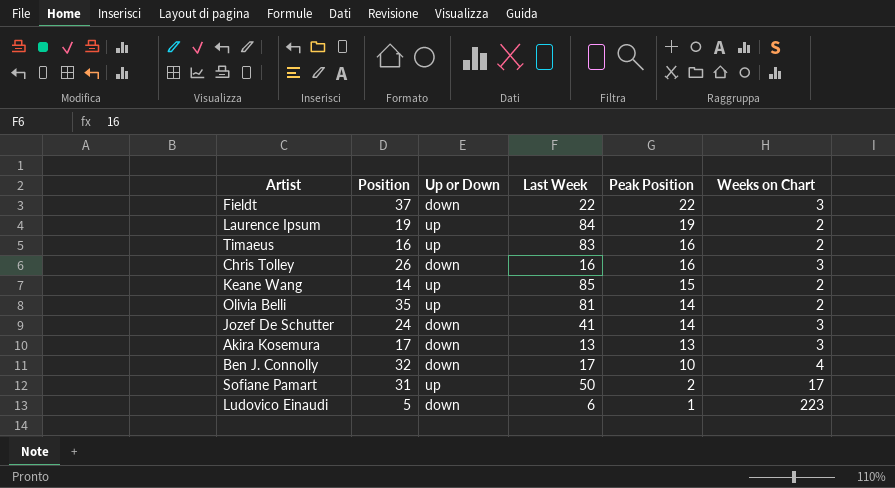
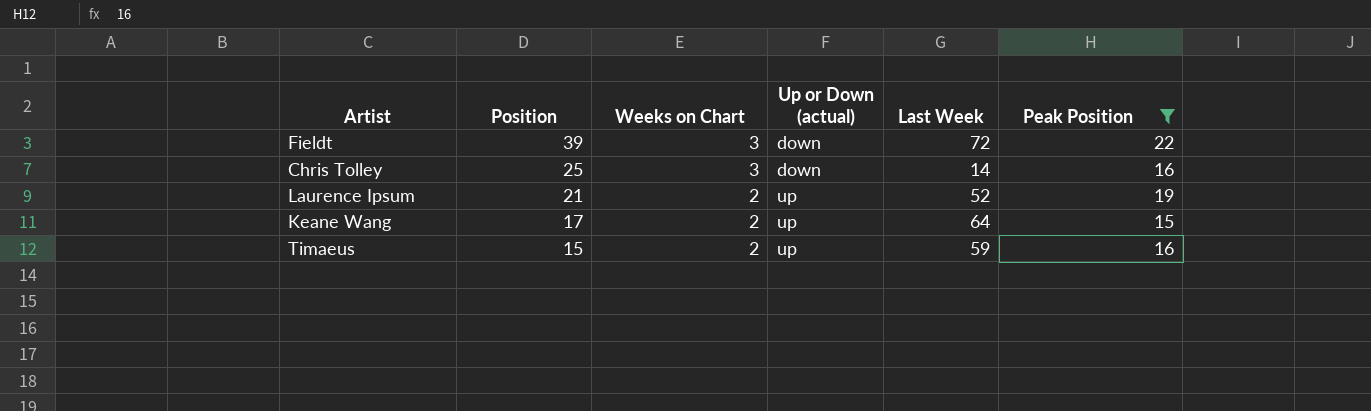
filter: none -> Peak Position >= 15
row order: Peak Position descending -> Position descending
column Weeks on Chart | position: 6 -> 3
column name: Up or Down -> Up or Down (actual)
Fieldt | Position: 37 -> 39
Fieldt | Last Week: 22 -> 72
Chris Tolley | Position: 26 -> 25
Chris Tolley | Last Week: 16 -> 14
Laurence Ipsum | Position: 19 -> 21
Laurence Ipsum | Last Week: 84 -> 52
Keane Wang | Position: 14 -> 17
Keane Wang | Last Week: 85 -> 64
Timaeus | Position: 16 -> 15
Timaeus | Last Week: 83 -> 59

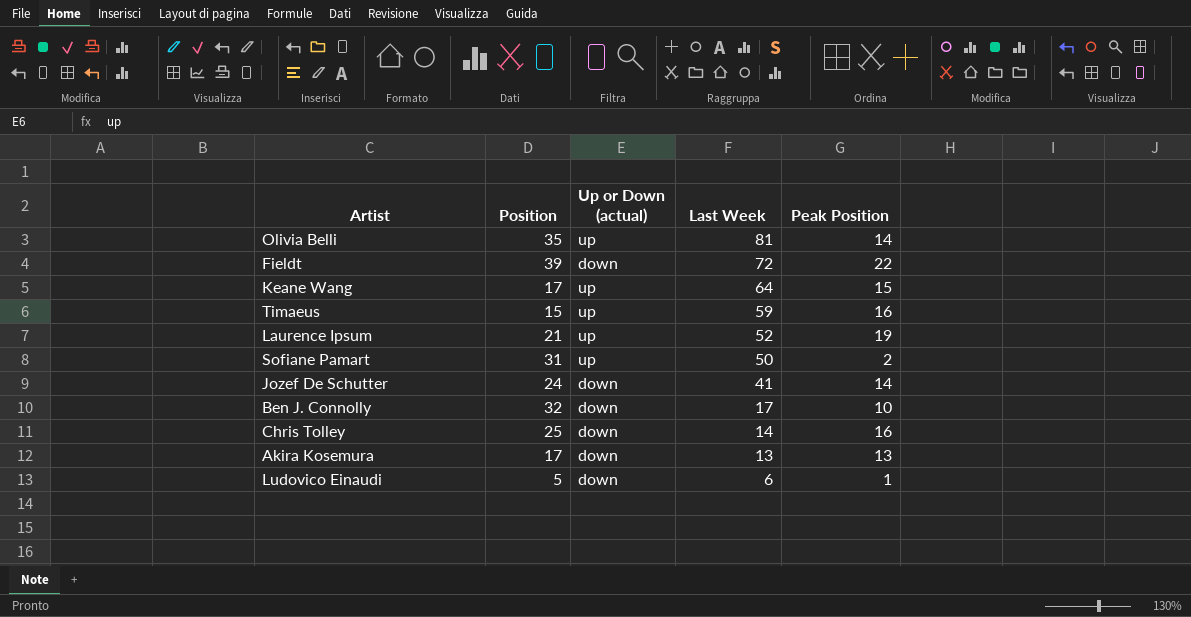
filter: Peak Position >= 15 -> none
row order: Position descending -> Last Week descending
column Weeks on Chart | position: 3 -> none

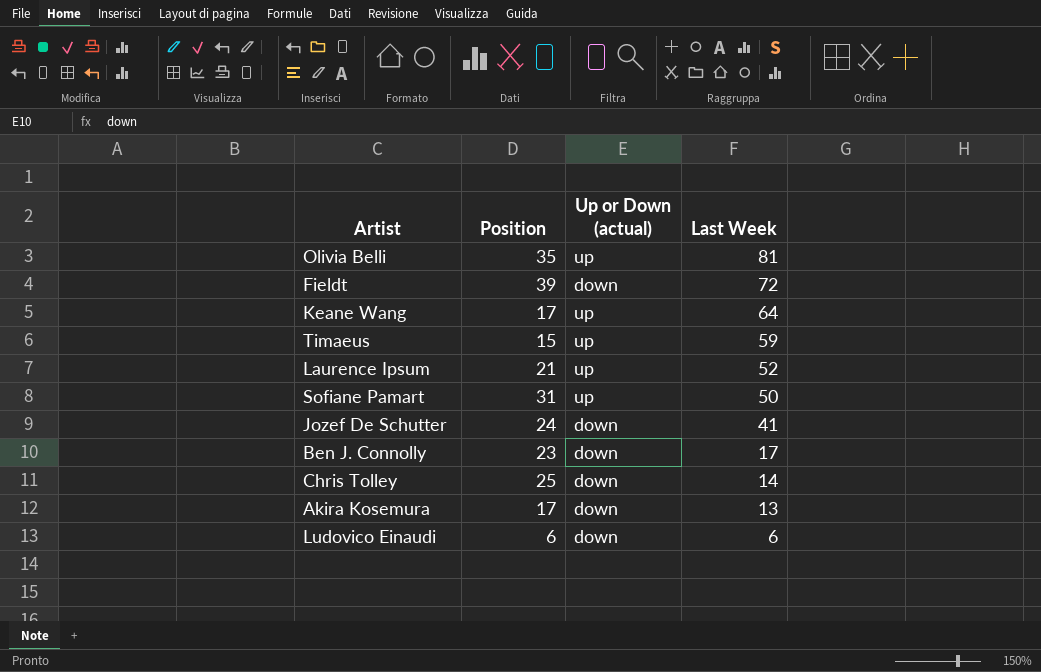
column Peak Position | position: 5 -> none
Ben J. Connolly | Position: 32 -> 23
Ludovico Einaudi | Position: 5 -> 6

